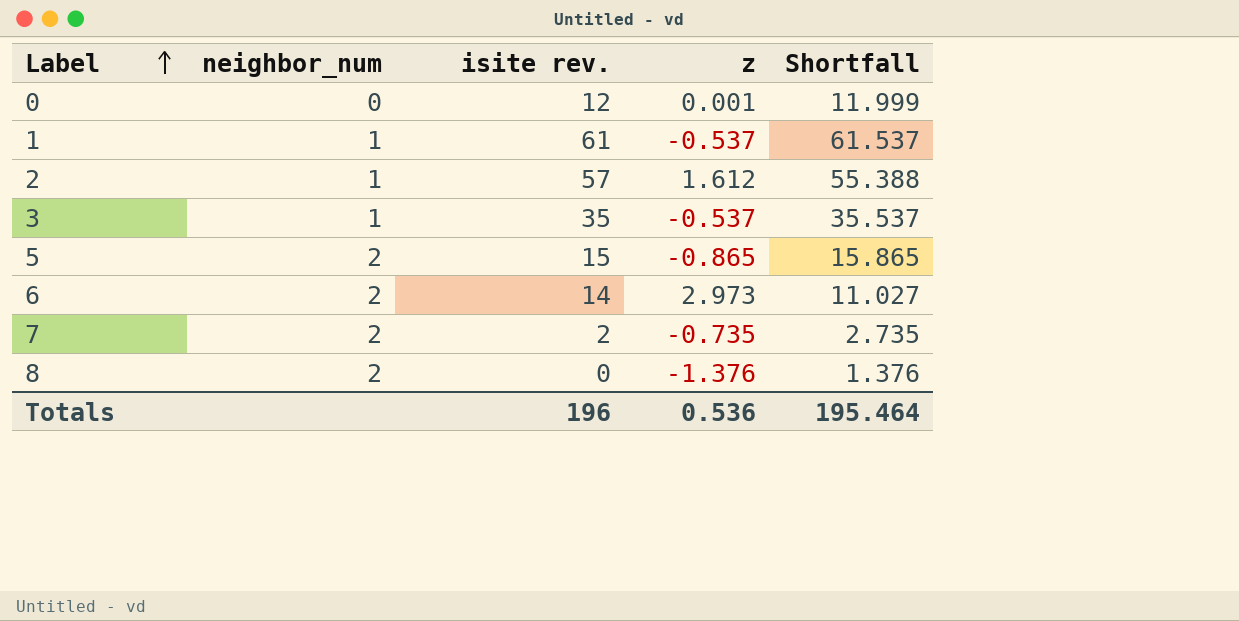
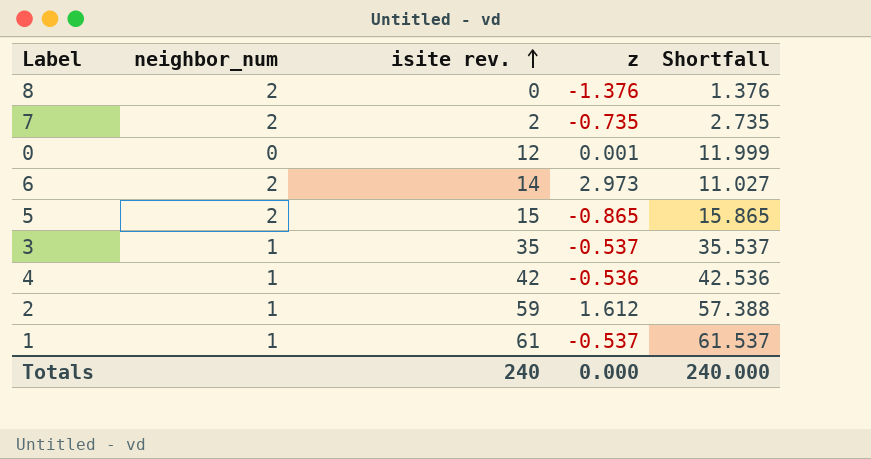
row order: Label ascending -> isite rev. ascending
row 4: none -> 1 | 42 | -0.536 | 42.536
2 | isite rev.: 57 -> 59
2 | Shortfall: 55.388 -> 57.388
Totals | isite rev.: 196 -> 240
Totals | z: 0.536 -> 0.000
Totals | Shortfall: 195.464 -> 240.000

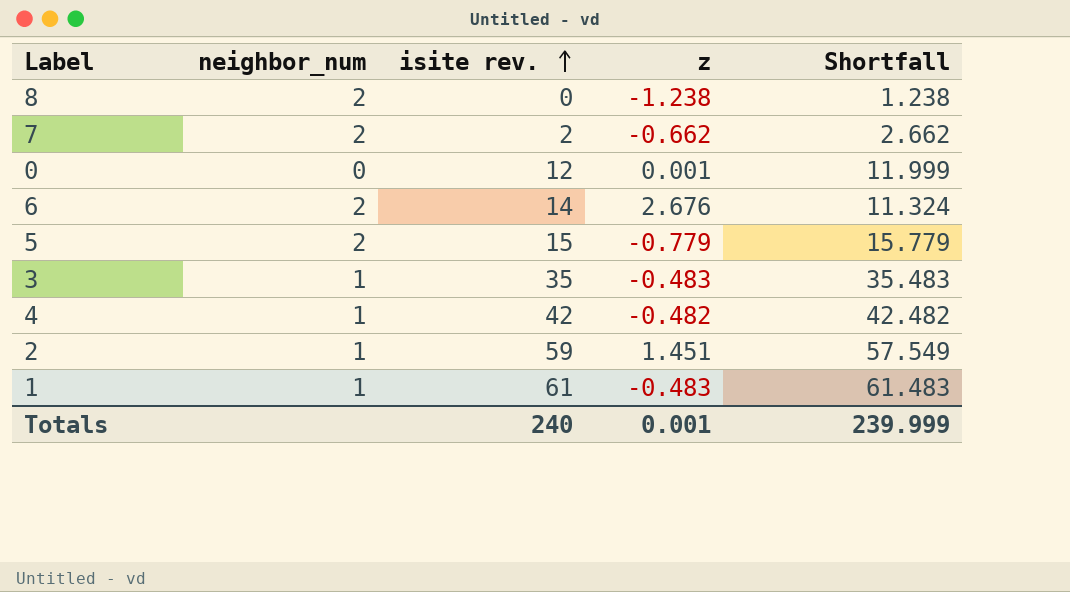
8 | z: -1.376 -> -1.238
8 | Shortfall: 1.376 -> 1.238
7 | z: -0.735 -> -0.662
7 | Shortfall: 2.735 -> 2.662
6 | z: 2.973 -> 2.676
6 | Shortfall: 11.027 -> 11.324
5 | z: -0.865 -> -0.779
5 | Shortfall: 15.865 -> 15.779
3 | z: -0.537 -> -0.483
3 | Shortfall: 35.537 -> 35.483
4 | z: -0.536 -> -0.482
4 | Shortfall: 42.536 -> 42.482
2 | z: 1.612 -> 1.451
2 | Shortfall: 57.388 -> 57.549
1 | z: -0.537 -> -0.483
1 | Shortfall: 61.537 -> 61.483
Totals | z: 0.000 -> 0.001
Totals | Shortfall: 240.000 -> 239.999

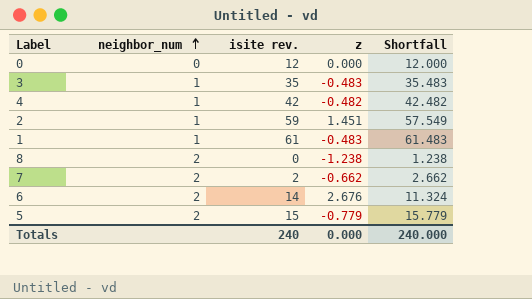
row order: isite rev. ascending -> neighbor_num ascending
0 | z: 0.001 -> 0.000
0 | Shortfall: 11.999 -> 12.000
Totals | z: 0.001 -> 0.000
Totals | Shortfall: 239.999 -> 240.000

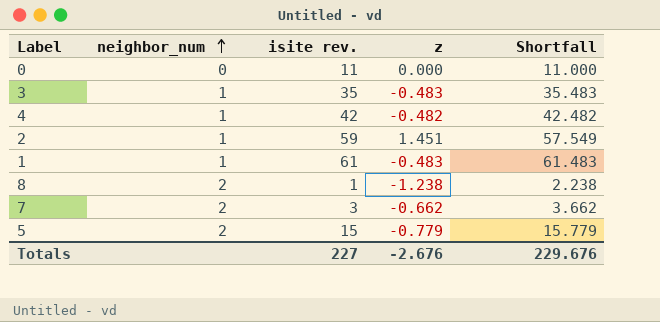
row 6: 2 | 14 | 2.676 | 11.324 -> none
0 | isite rev.: 12 -> 11
0 | Shortfall: 12.000 -> 11.000
8 | isite rev.: 0 -> 1
8 | Shortfall: 1.238 -> 2.238
7 | isite rev.: 2 -> 3
7 | Shortfall: 2.662 -> 3.662
Totals | isite rev.: 240 -> 227
Totals | z: 0.000 -> -2.676
Totals | Shortfall: 240.000 -> 229.676

